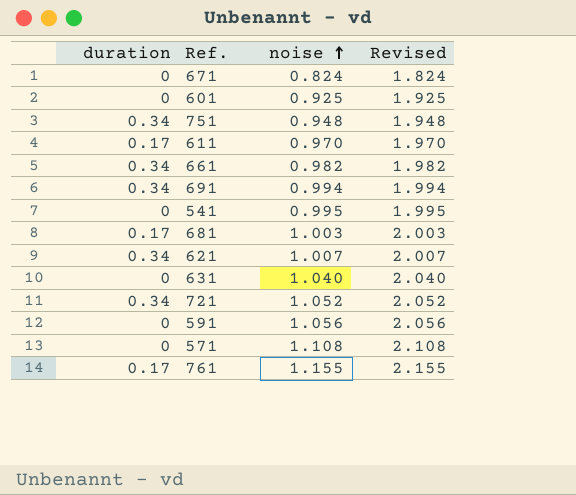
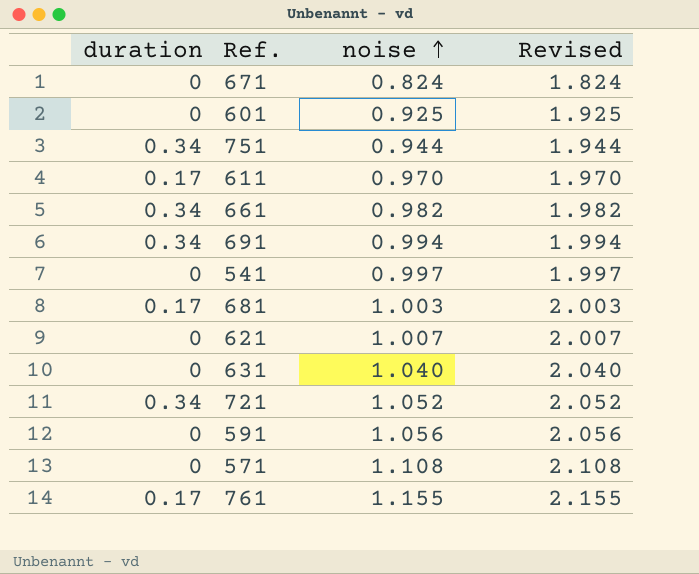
751 | noise: 0.948 -> 0.944
751 | Revised: 1.948 -> 1.944
541 | noise: 0.995 -> 0.997
541 | Revised: 1.995 -> 1.997
621 | duration: 0.34 -> 0

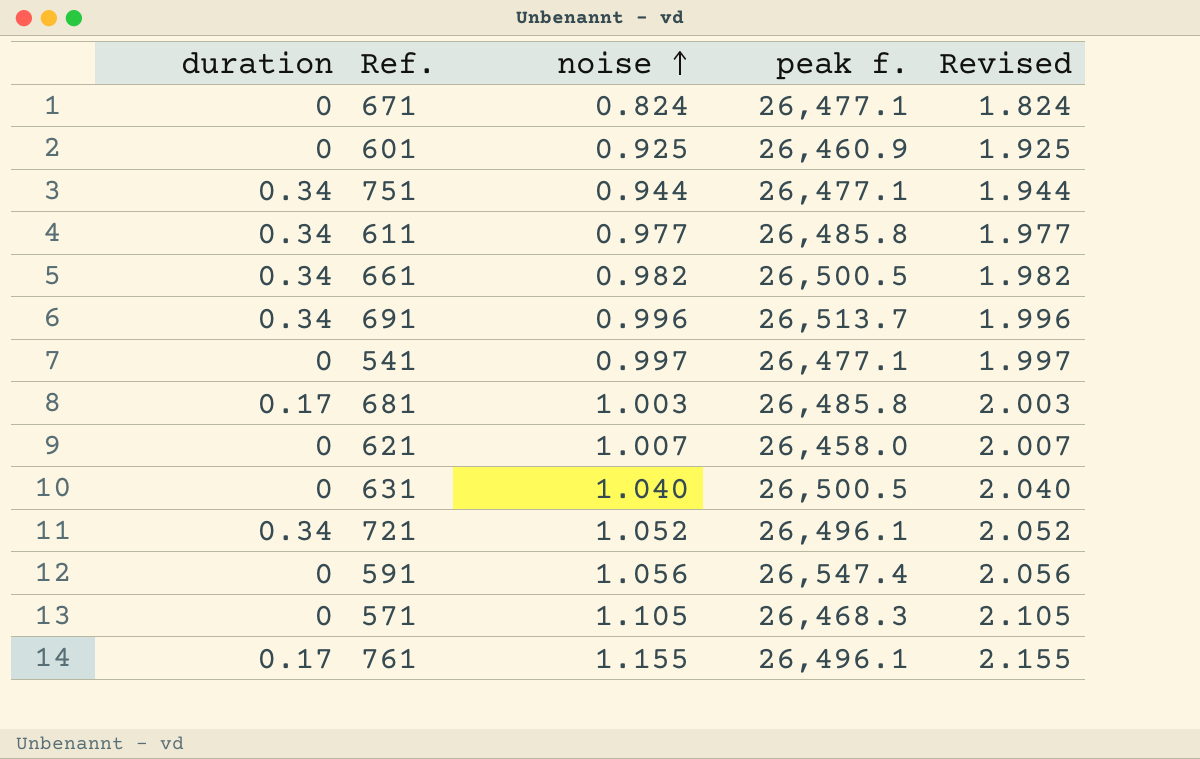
column peak f. | position: none -> 4
611 | duration: 0.17 -> 0.34
611 | noise: 0.970 -> 0.977
611 | Revised: 1.970 -> 1.977
691 | noise: 0.994 -> 0.996
691 | Revised: 1.994 -> 1.996
571 | noise: 1.108 -> 1.105
571 | Revised: 2.108 -> 2.105

